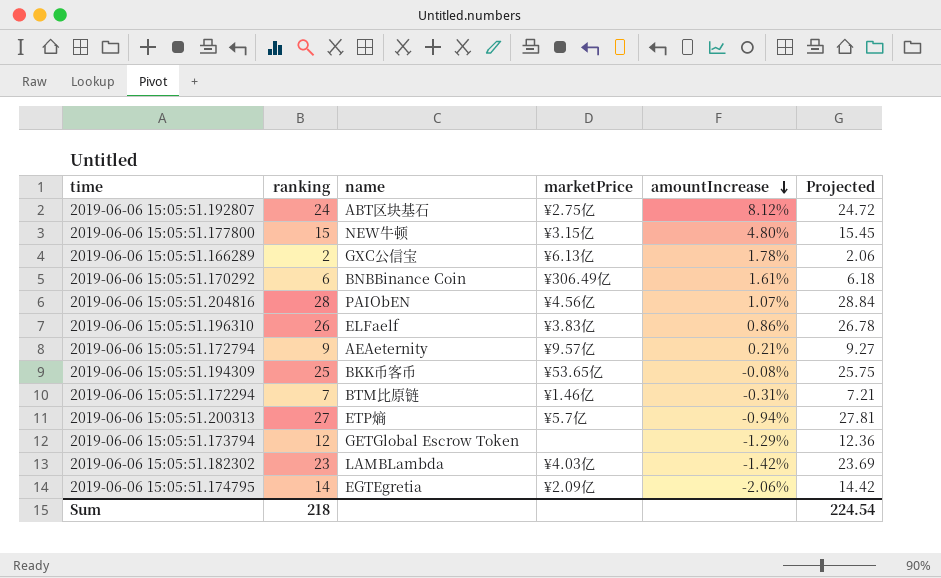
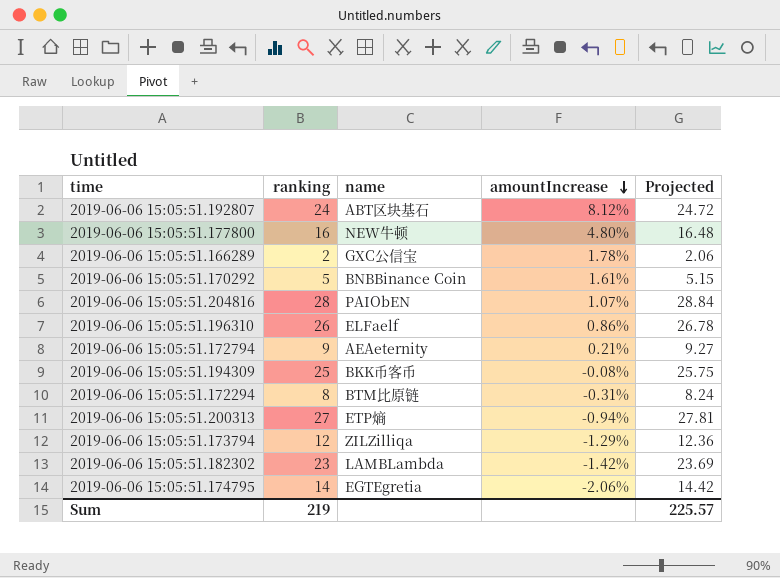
column marketPrice | position: 4 -> none
2019-06-06 15:05:51.177800 | ranking: 15 -> 16
2019-06-06 15:05:51.177800 | Projected: 15.45 -> 16.48
2019-06-06 15:05:51.170292 | ranking: 6 -> 5
2019-06-06 15:05:51.170292 | Projected: 6.18 -> 5.15
2019-06-06 15:05:51.172294 | ranking: 7 -> 8
2019-06-06 15:05:51.172294 | Projected: 7.21 -> 8.24
2019-06-06 15:05:51.173794 | name: GETGlobal Escrow Token -> ZILZilliqa
Sum | ranking: 218 -> 219
Sum | Projected: 224.54 -> 225.57

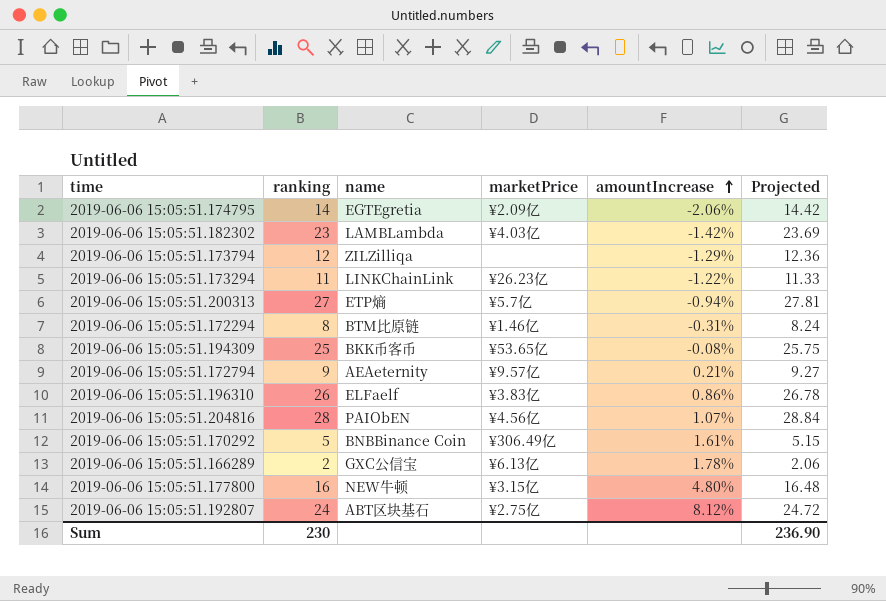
row order: amountIncrease descending -> amountIncrease ascending
column marketPrice | position: none -> 4
row 2019-06-06 15:05:51.173294: none -> 11 | LINKChainLink | ¥26.23亿 | -1.22% | 11.33
Sum | ranking: 219 -> 230
Sum | Projected: 225.57 -> 236.90

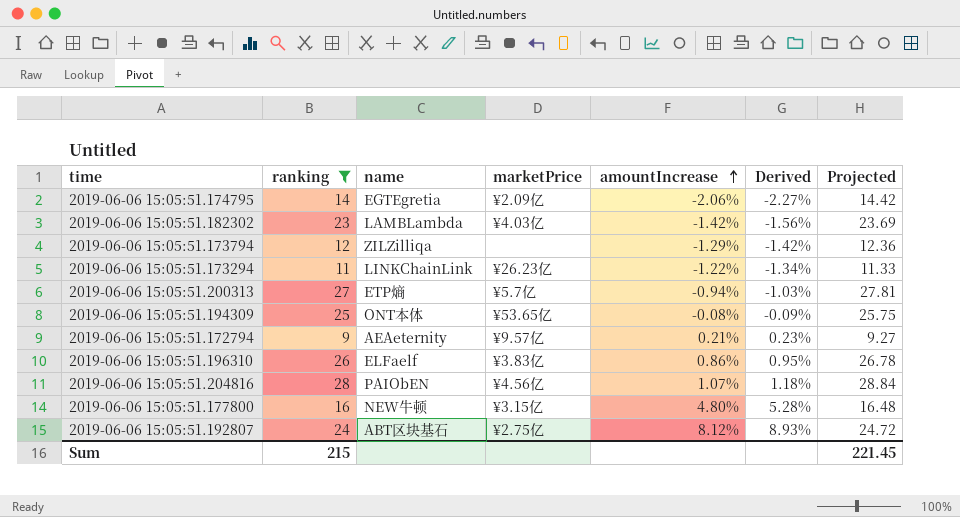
filter: none -> ranking >= 9
column Derived | formula: none -> [amountIncrease] * 1.1
2019-06-06 15:05:51.194309 | name: BKK币客币 -> ONT本体
Sum | ranking: 230 -> 215
Sum | Projected: 236.90 -> 221.45

